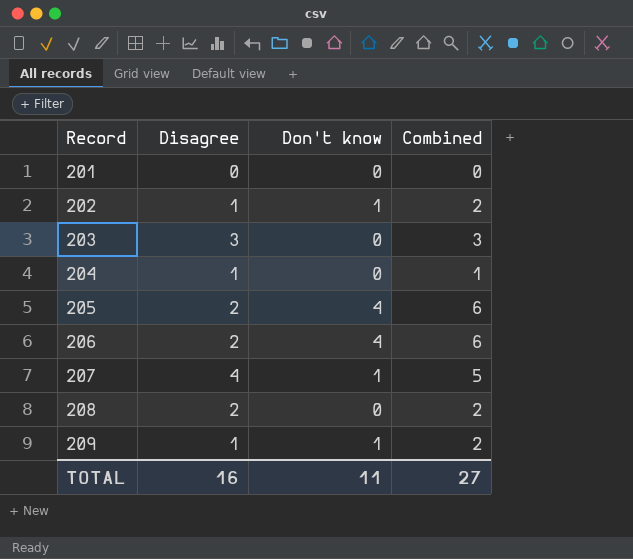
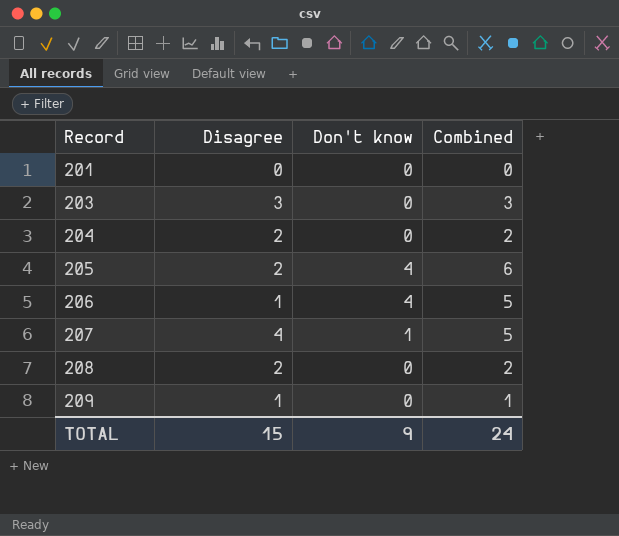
row 202: 1 | 1 | 2 -> none
204 | Disagree: 1 -> 2
204 | Combined: 1 -> 2
206 | Disagree: 2 -> 1
206 | Combined: 6 -> 5
209 | Don't know: 1 -> 0
209 | Combined: 2 -> 1
TOTAL | Disagree: 16 -> 15
TOTAL | Don't know: 11 -> 9
TOTAL | Combined: 27 -> 24

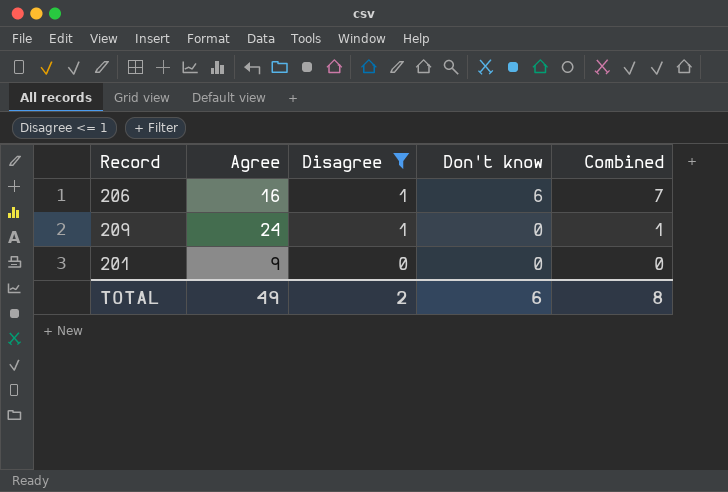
filter: none -> Disagree <= 1
row order: Record ascending -> Disagree descending
column Agree | position: none -> 2
206 | Don't know: 4 -> 6
206 | Combined: 5 -> 7
TOTAL | Disagree: 15 -> 2
TOTAL | Don't know: 9 -> 6
TOTAL | Combined: 24 -> 8

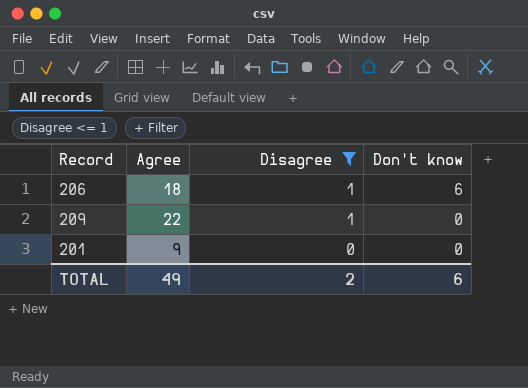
column Combined | formula: [Disagree] + [Don't know] -> none
206 | Agree: 16 -> 18
209 | Agree: 24 -> 22

